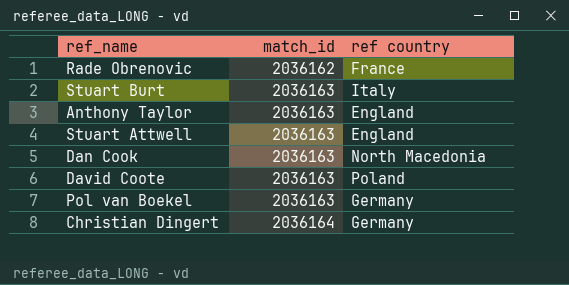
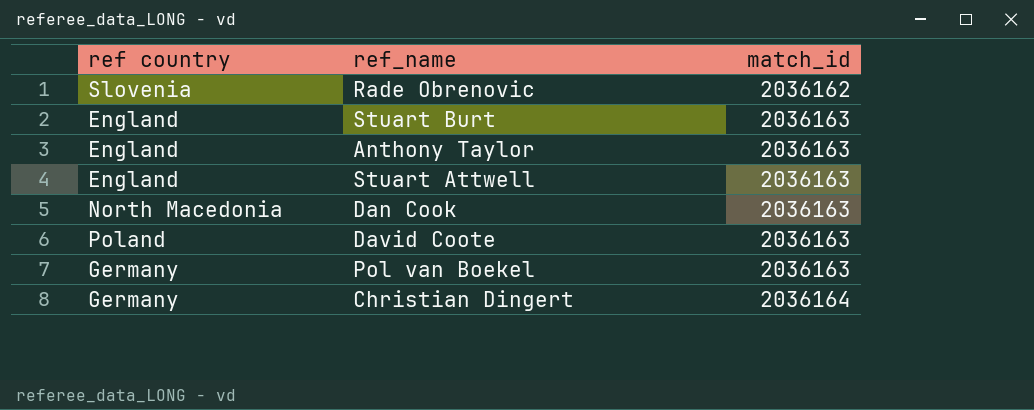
column ref country | position: 3 -> 1
Rade Obrenovic | ref country: France -> Slovenia
Stuart Burt | ref country: Italy -> England

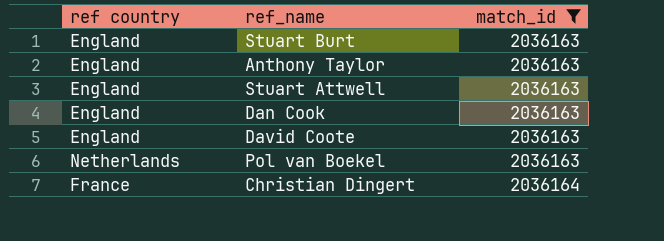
filter: none -> match_id != 2036162
Dan Cook | ref country: North Macedonia -> England
David Coote | ref country: Poland -> England
Pol van Boekel | ref country: Germany -> Netherlands
Christian Dingert | ref country: Germany -> France

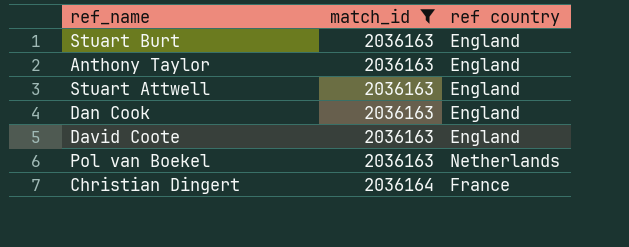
column ref country | position: 1 -> 3

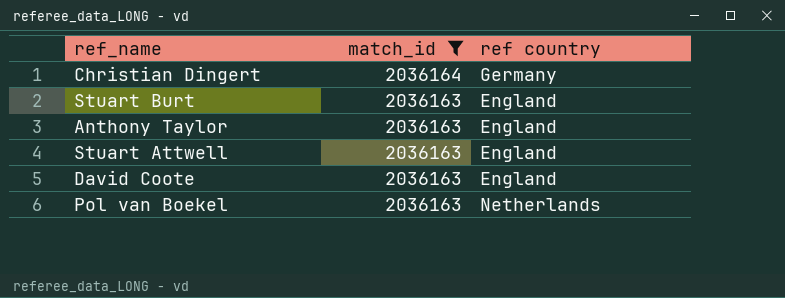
row order: match_id ascending -> match_id descending
row Dan Cook: 2036163 | England -> none
Christian Dingert | ref country: France -> Germany

